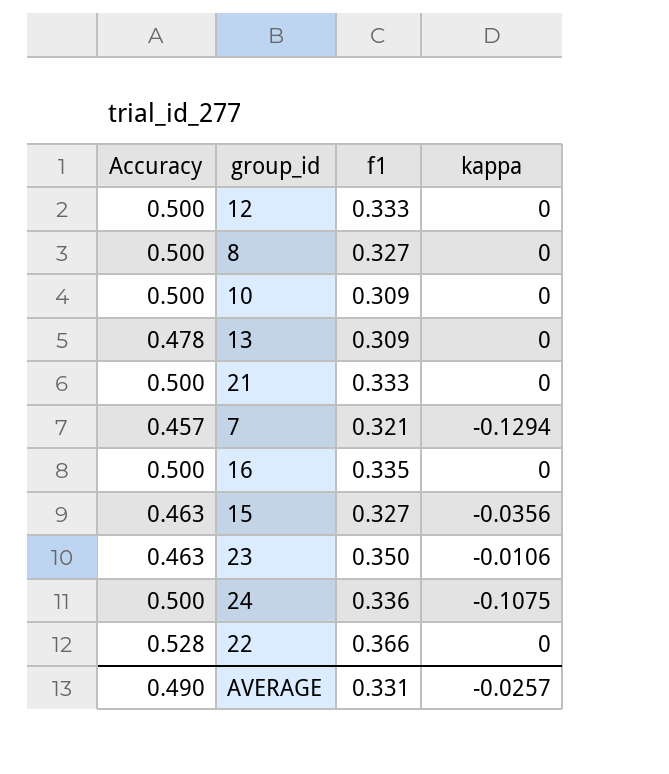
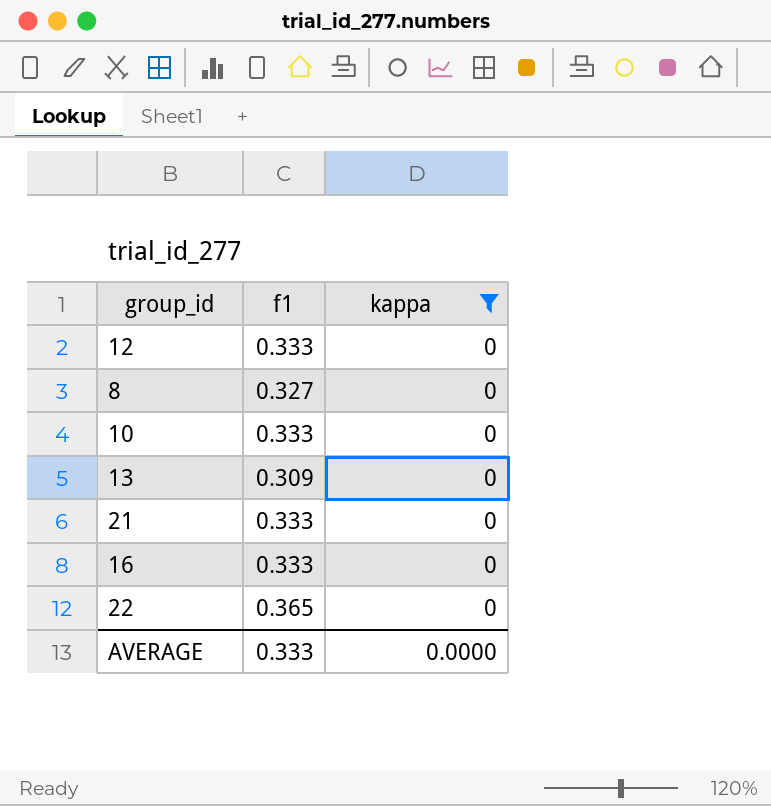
filter: none -> kappa = 0
column Accuracy | position: 1 -> none
10 | f1: 0.309 -> 0.333
16 | f1: 0.335 -> 0.333
22 | f1: 0.366 -> 0.365
AVERAGE | f1: 0.331 -> 0.333
AVERAGE | kappa: -0.0257 -> 0.0000

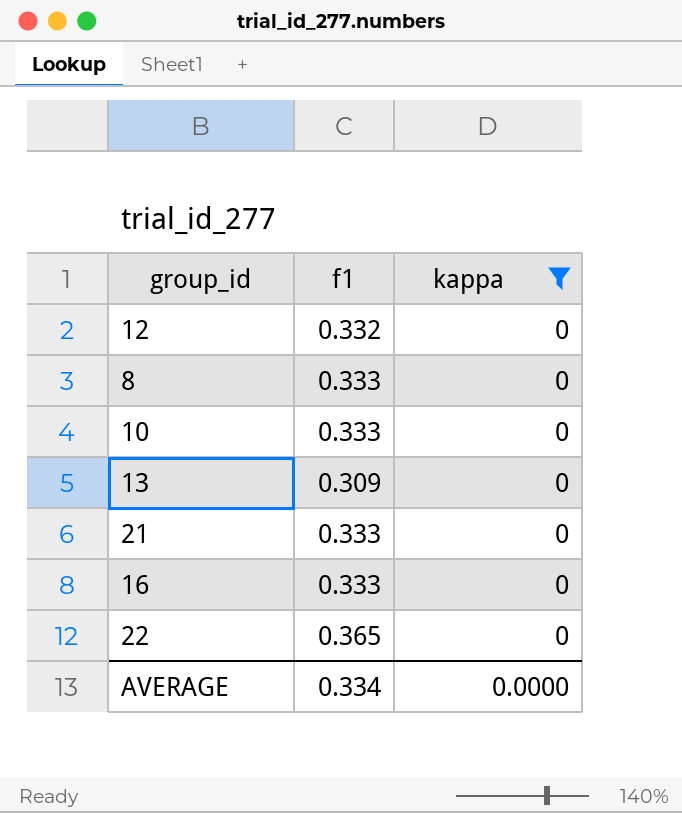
12 | f1: 0.333 -> 0.332
8 | f1: 0.327 -> 0.333
AVERAGE | f1: 0.333 -> 0.334

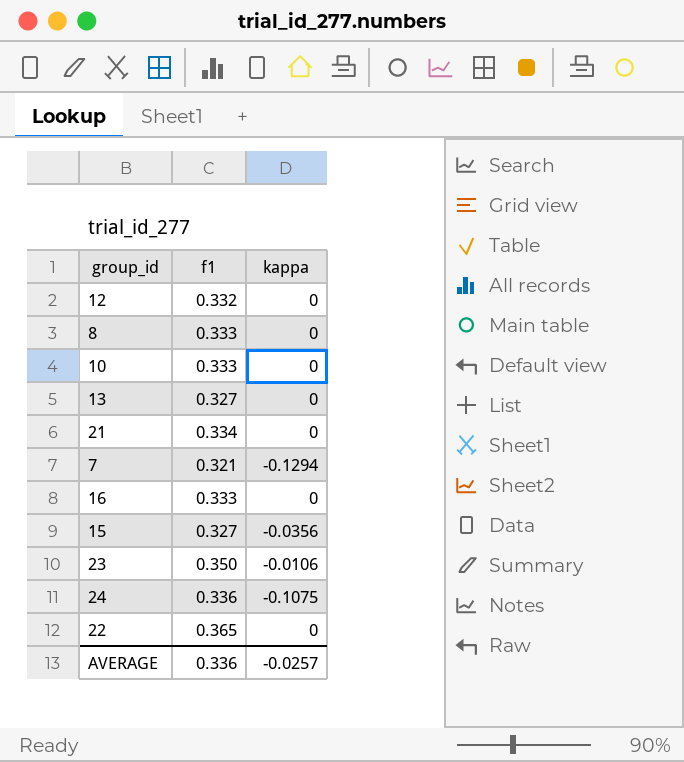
filter: kappa = 0 -> none
13 | f1: 0.309 -> 0.327
21 | f1: 0.333 -> 0.334
AVERAGE | f1: 0.334 -> 0.336
AVERAGE | kappa: 0.0000 -> -0.0257

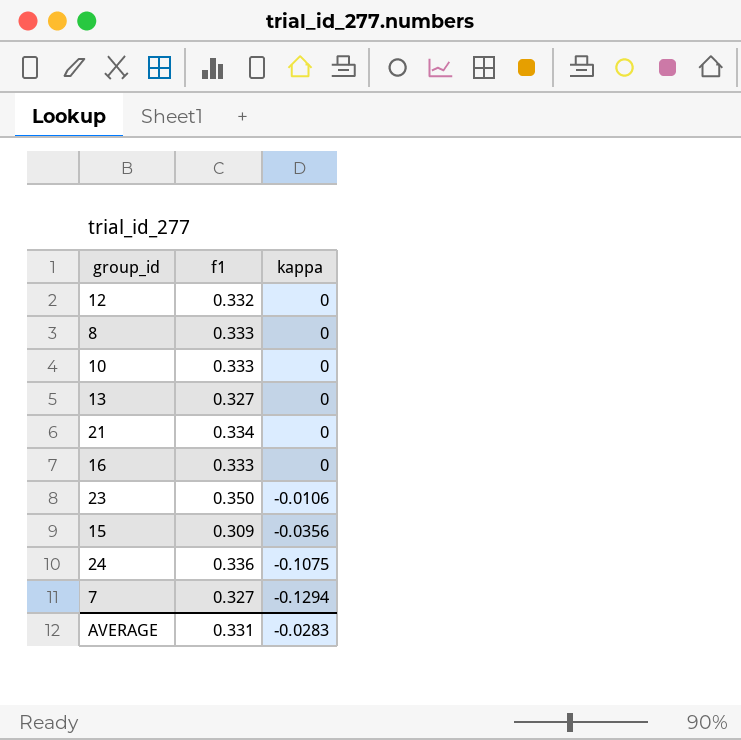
row order: none -> kappa descending
row 22: 0.365 | 0 -> none
15 | f1: 0.327 -> 0.309
7 | f1: 0.321 -> 0.327
AVERAGE | f1: 0.336 -> 0.331
AVERAGE | kappa: -0.0257 -> -0.0283

